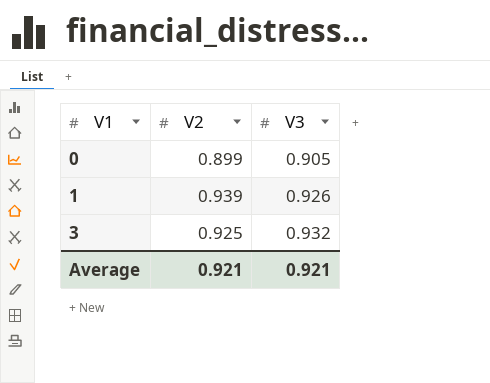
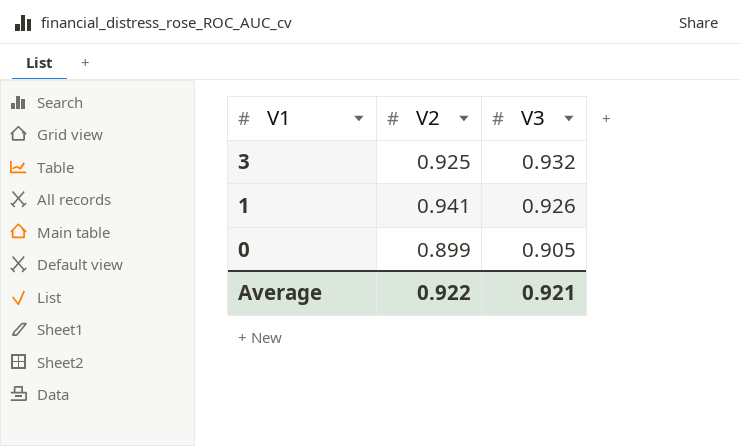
row order: V1 ascending -> V1 descending
1 | V2: 0.939 -> 0.941
Average | V2: 0.921 -> 0.922

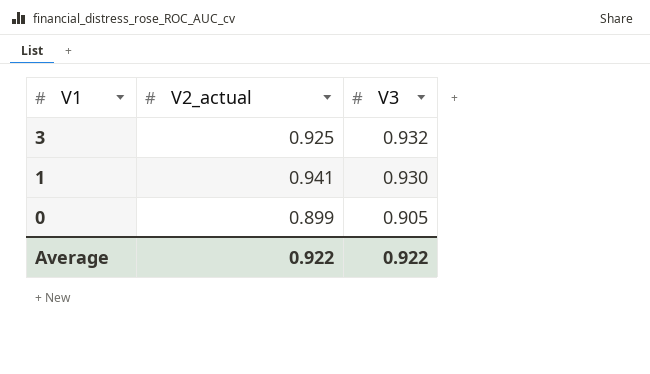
column name: V2 -> V2_actual
1 | V3: 0.926 -> 0.930
Average | V3: 0.921 -> 0.922

